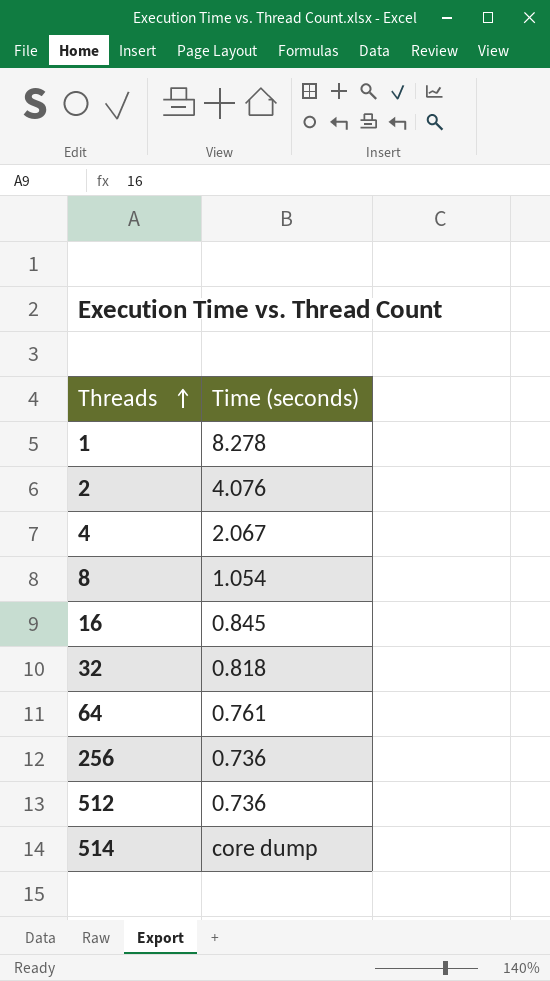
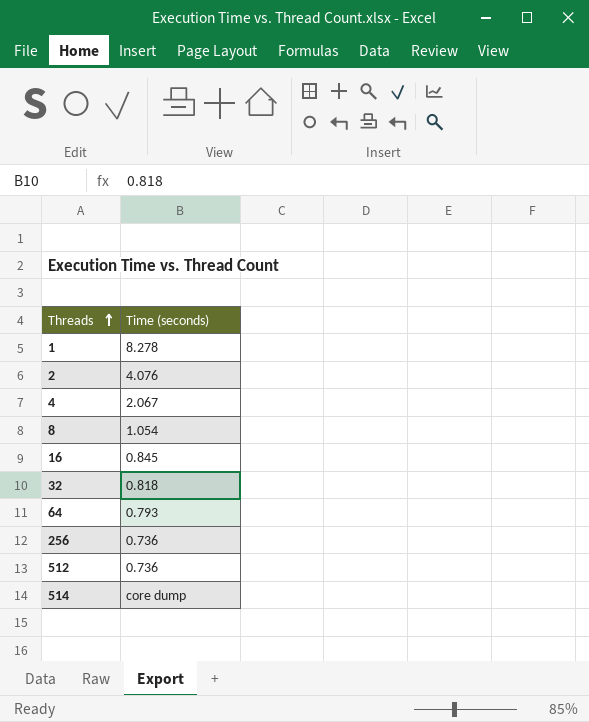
64 | Time (seconds): 0.761 -> 0.793

